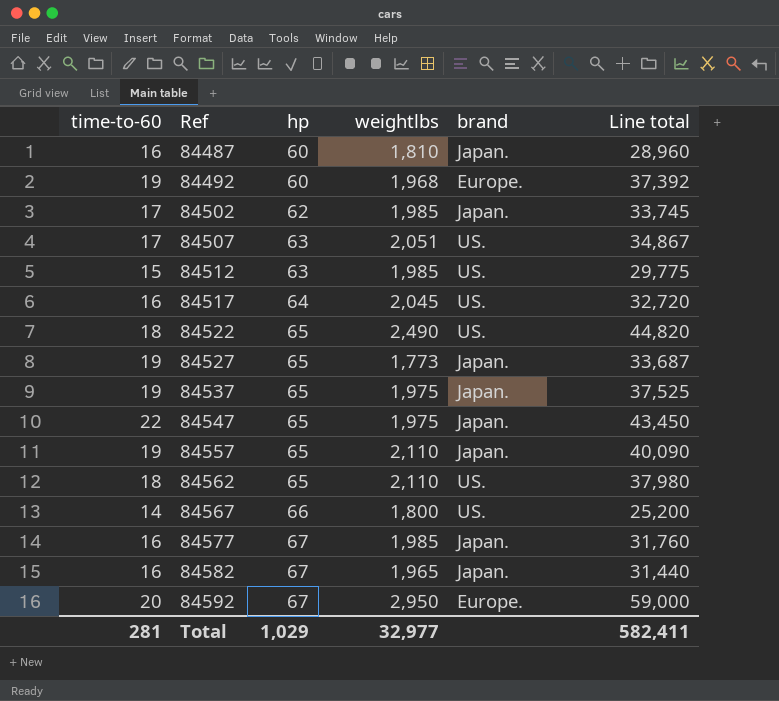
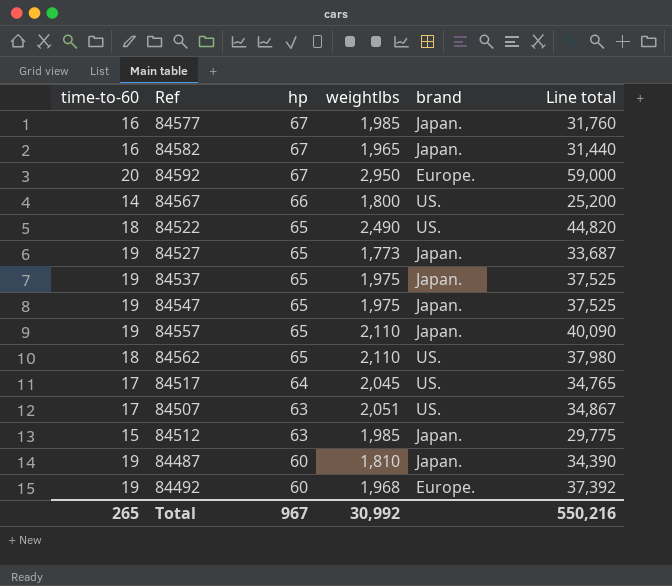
row order: Ref ascending -> hp descending
row 84502: 17 | 62 | 1,985 | Japan. | 33,745 -> none
84547 | time-to-60: 22 -> 19
84547 | Line total: 43,450 -> 37,525
84517 | time-to-60: 16 -> 17
84517 | Line total: 32,720 -> 34,765
84512 | brand: US. -> Japan.
84487 | time-to-60: 16 -> 19
84487 | Line total: 28,960 -> 34,390
Total | time-to-60: 281 -> 265
Total | hp: 1,029 -> 967
Total | weightlbs: 32,977 -> 30,992
Total | Line total: 582,411 -> 550,216

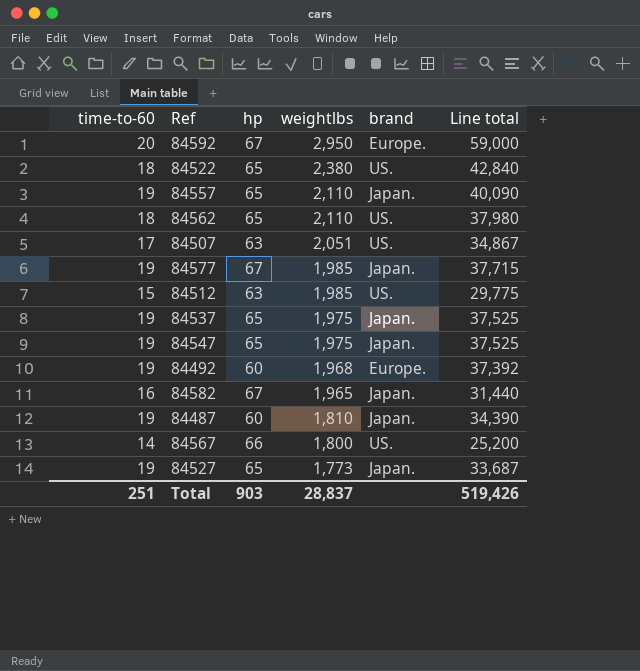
row order: hp descending -> weightlbs descending
row 84517: 17 | 64 | 2,045 | US. | 34,765 -> none
84522 | weightlbs: 2,490 -> 2,380
84522 | Line total: 44,820 -> 42,840
84577 | time-to-60: 16 -> 19
84577 | Line total: 31,760 -> 37,715
84512 | brand: Japan. -> US.
Total | time-to-60: 265 -> 251
Total | hp: 967 -> 903
Total | weightlbs: 30,992 -> 28,837
Total | Line total: 550,216 -> 519,426

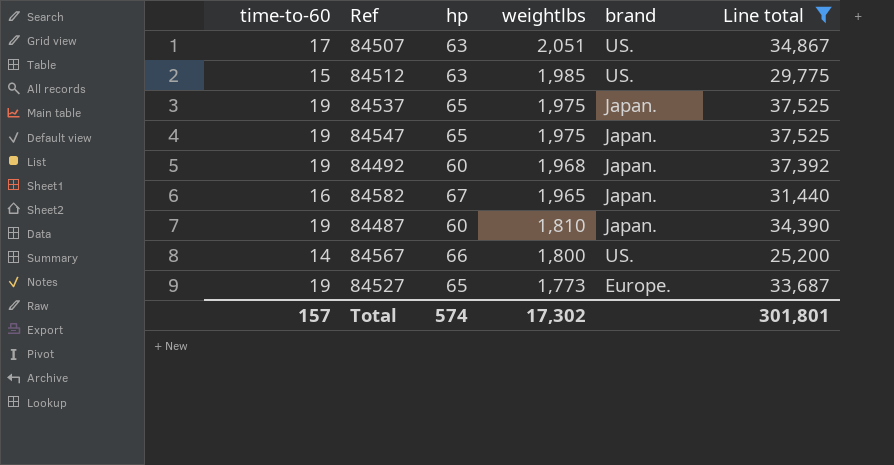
filter: none -> Line total <= 37,525
84492 | brand: Europe. -> Japan.
84527 | brand: Japan. -> Europe.
Total | time-to-60: 251 -> 157
Total | hp: 903 -> 574
Total | weightlbs: 28,837 -> 17,302
Total | Line total: 519,426 -> 301,801

